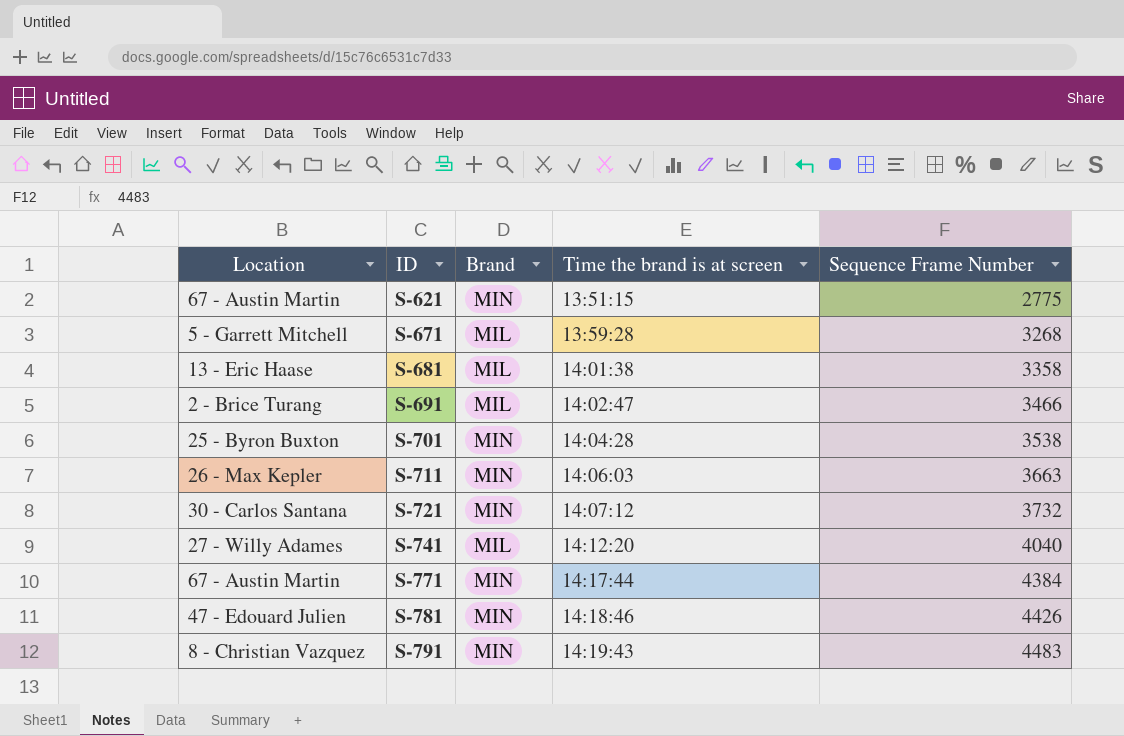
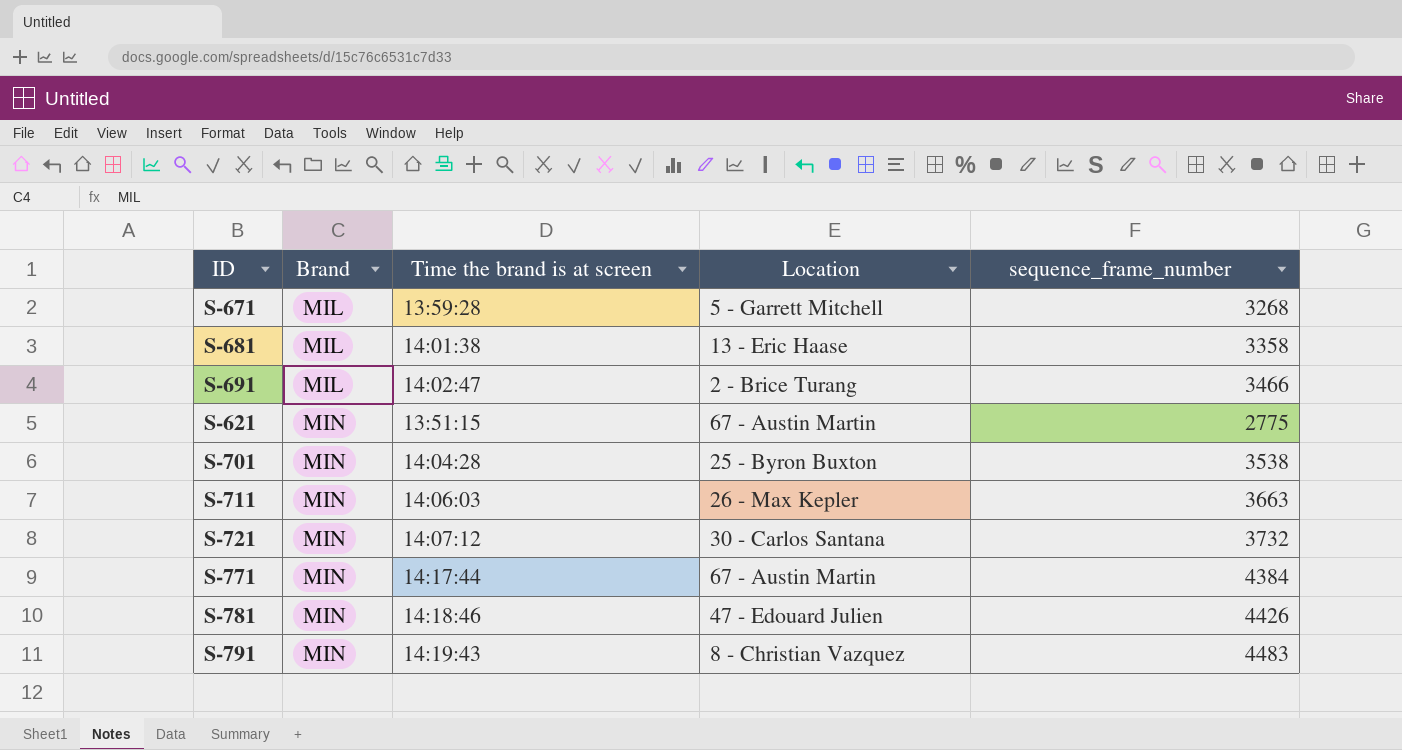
row order: ID ascending -> Brand ascending
column Location | position: 1 -> 4
column name: Sequence Frame Number -> sequence_frame_number
row S-741: 27 - Willy Adames | MIL | 14:12:20 | 4040 -> none

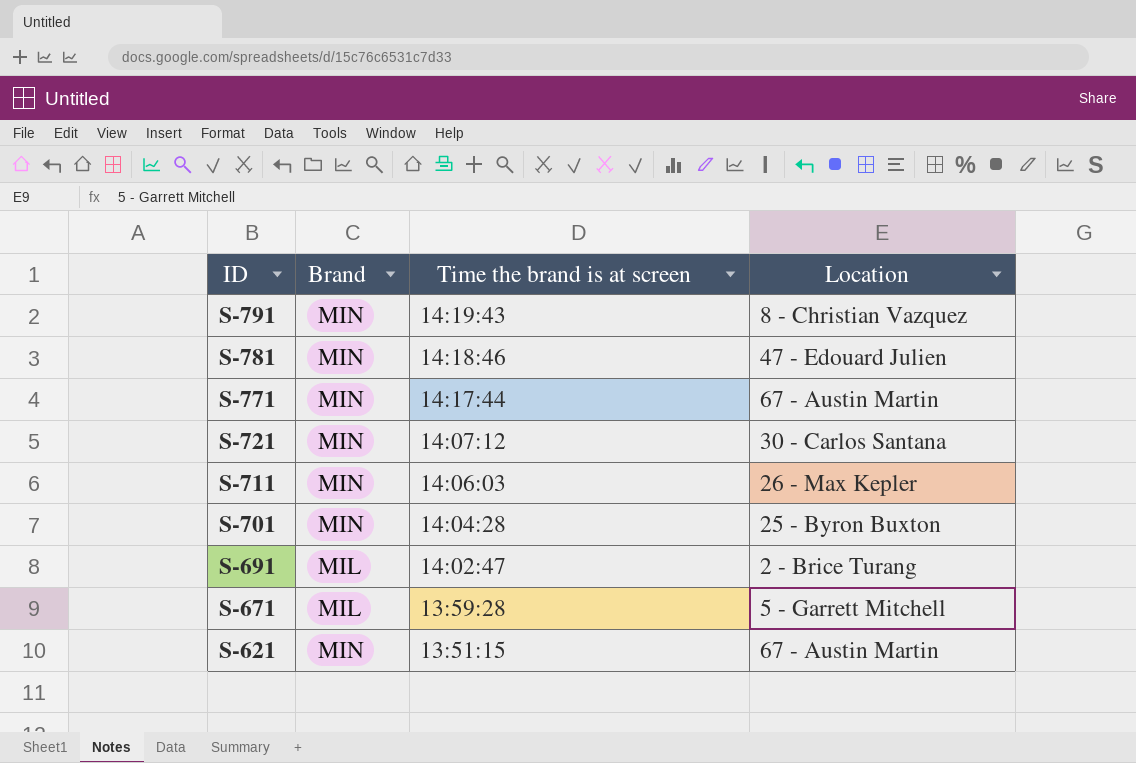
row order: Brand ascending -> ID descending
column sequence_frame_number | position: 5 -> none
row S-681: MIL | 14:01:38 | 13 - Eric Haase | 3358 -> none

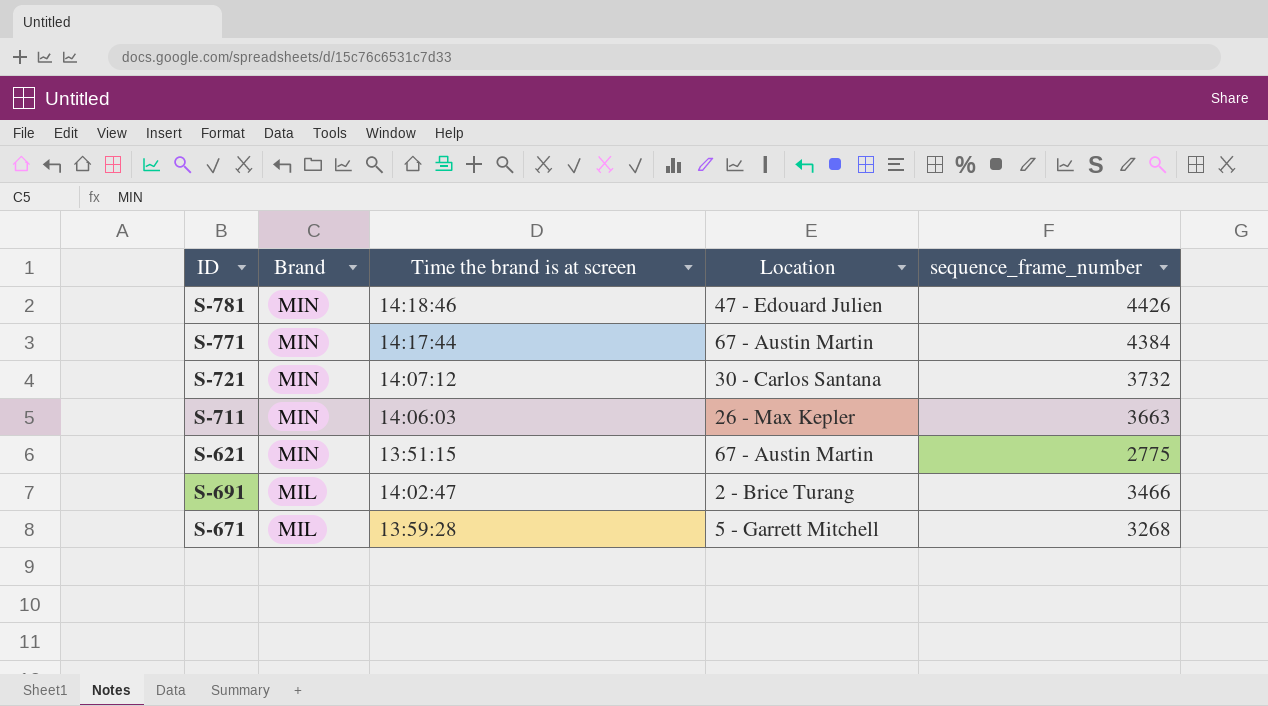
row order: ID descending -> Brand descending
column sequence_frame_number | position: none -> 5
row S-791: MIN | 14:19:43 | 8 - Christian Vazquez -> none
row S-701: MIN | 14:04:28 | 25 - Byron Buxton -> none

